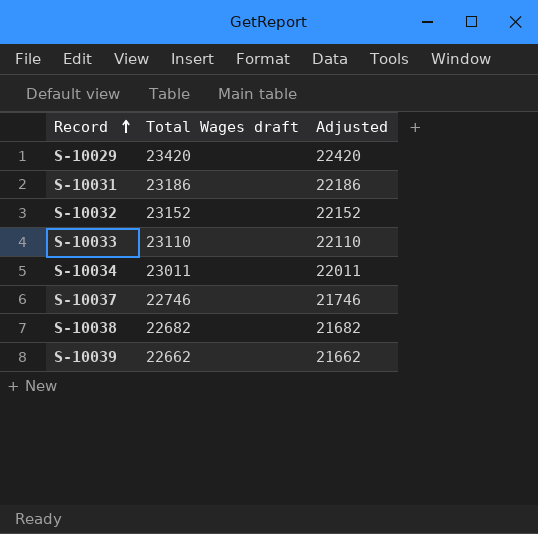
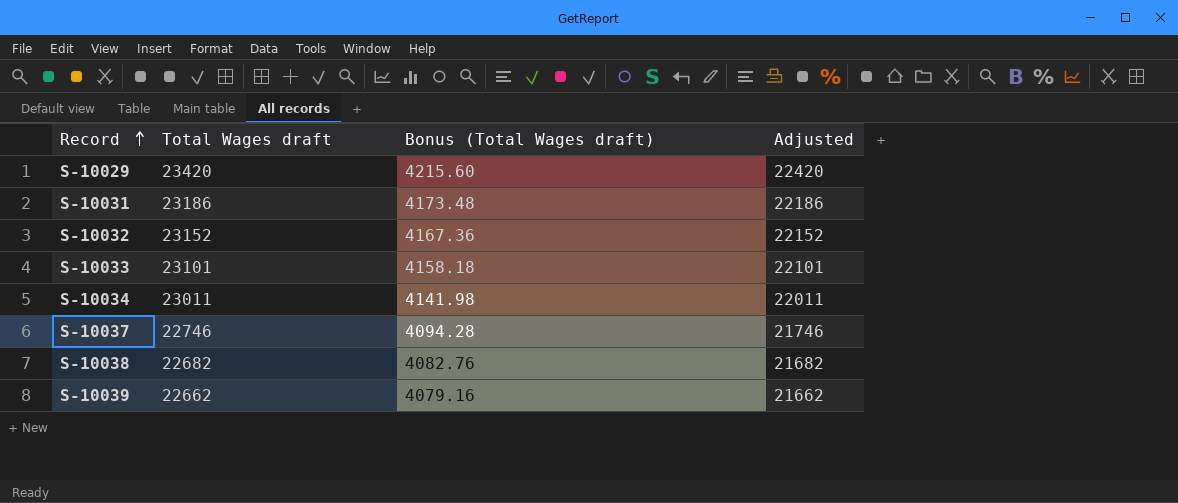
column Bonus (Total Wages draft) | formula: none -> [Total Wages draft] * 0.18
S-10033 | Total Wages draft: 23110 -> 23101
S-10033 | Adjusted: 22110 -> 22101

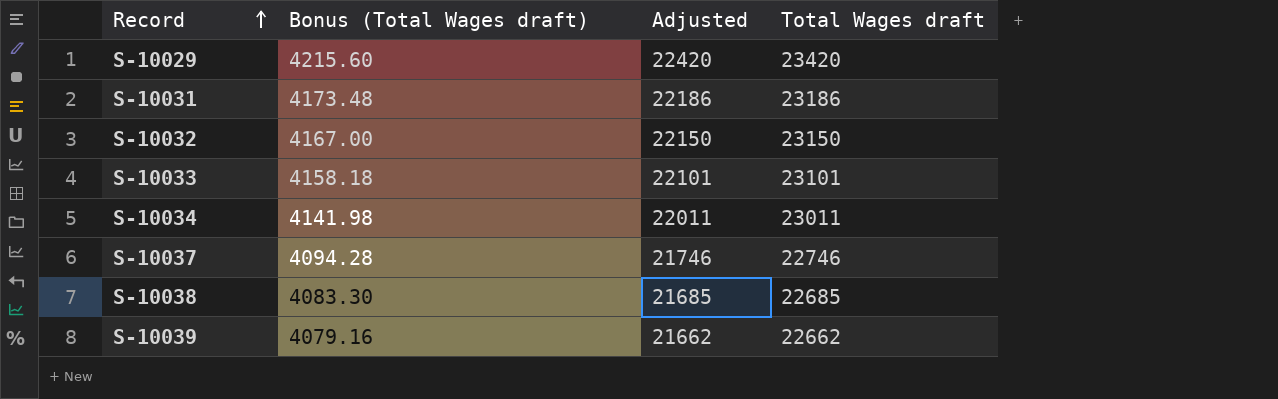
column Total Wages draft | position: 2 -> 4
S-10032 | Bonus (Total Wages draft): 4167.36 -> 4167.00
S-10032 | Adjusted: 22152 -> 22150
S-10032 | Total Wages draft: 23152 -> 23150
S-10038 | Bonus (Total Wages draft): 4082.76 -> 4083.30
S-10038 | Adjusted: 21682 -> 21685
S-10038 | Total Wages draft: 22682 -> 22685

